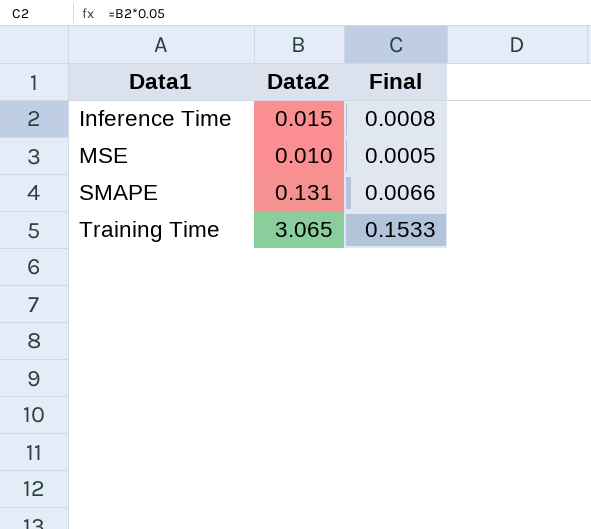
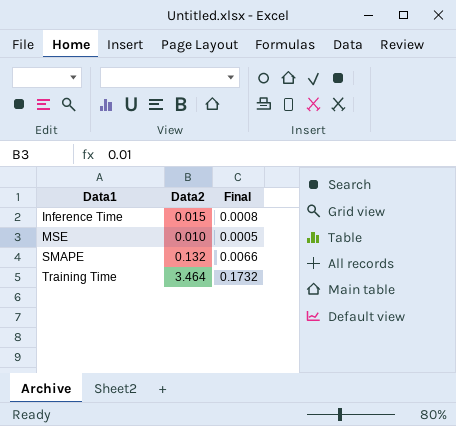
SMAPE | Data2: 0.131 -> 0.132
Training Time | Data2: 3.065 -> 3.464
Training Time | Final: 0.1533 -> 0.1732

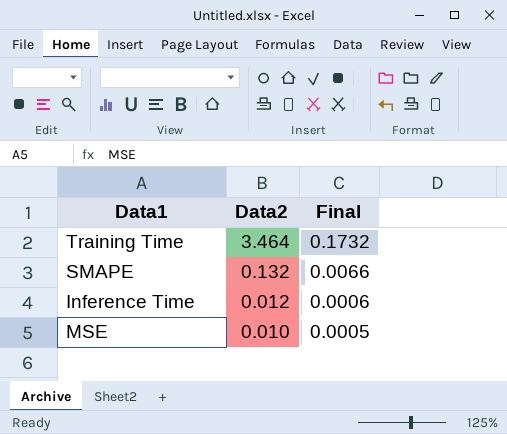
row order: Data1 ascending -> Data2 descending
Inference Time | Data2: 0.015 -> 0.012
Inference Time | Final: 0.0008 -> 0.0006

